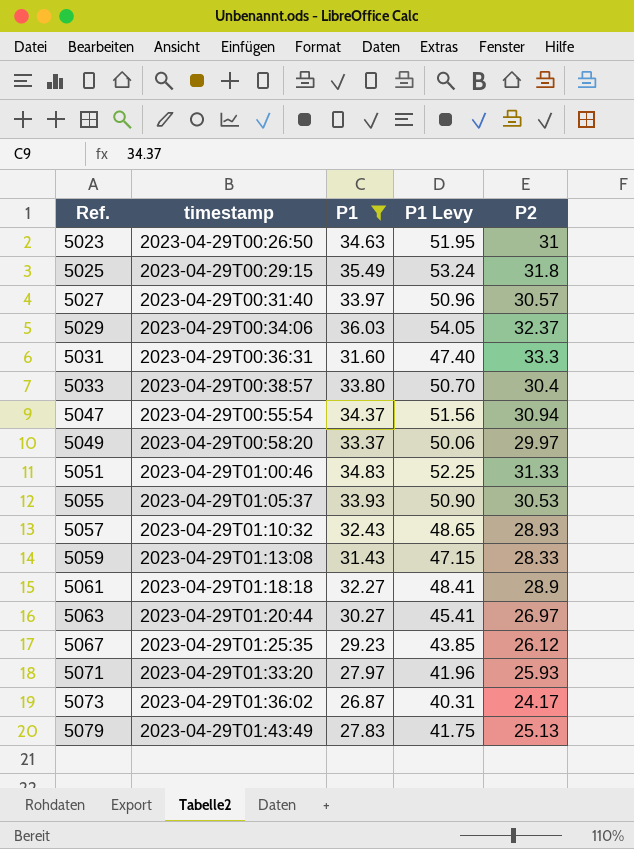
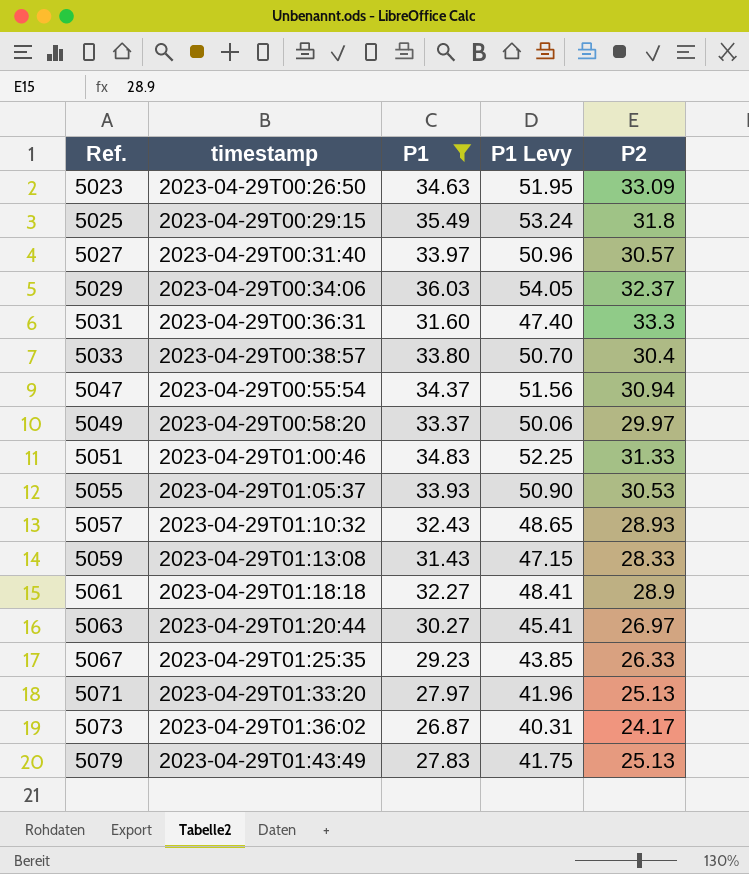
5023 | P2: 31 -> 33.09
5067 | P2: 26.12 -> 26.33
5071 | P2: 25.93 -> 25.13

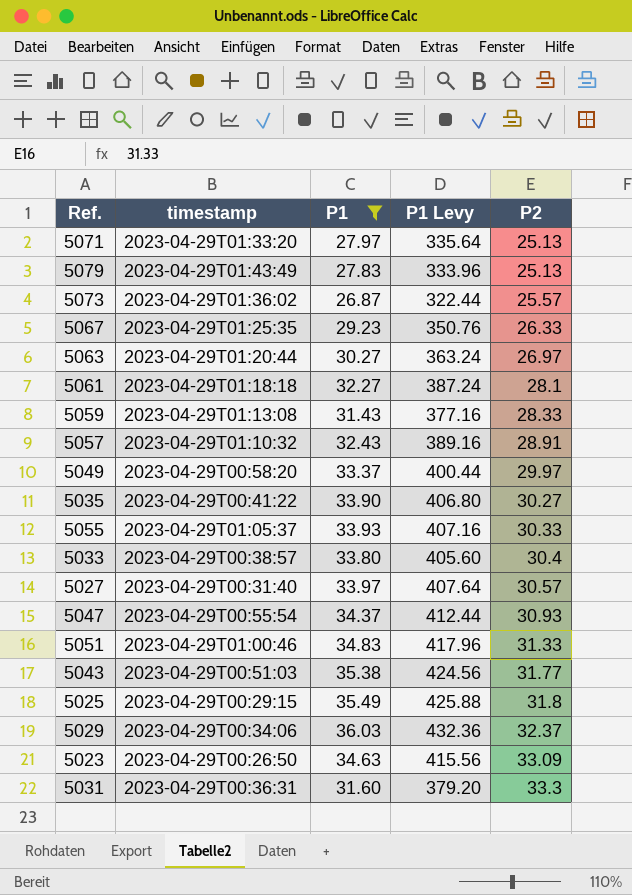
row order: Ref. ascending -> P2 ascending
column P1 Levy | formula: [P1] * 1.5 -> [P1] * 12
5073 | P2: 24.17 -> 25.57
5061 | P2: 28.9 -> 28.1
5057 | P2: 28.93 -> 28.91
row 5035: none -> 2023-04-29T00:41:22 | 33.90 | 406.80 | 30.27
5055 | P2: 30.53 -> 30.33
5047 | P2: 30.94 -> 30.93
row 5043: none -> 2023-04-29T00:51:03 | 35.38 | 424.56 | 31.77

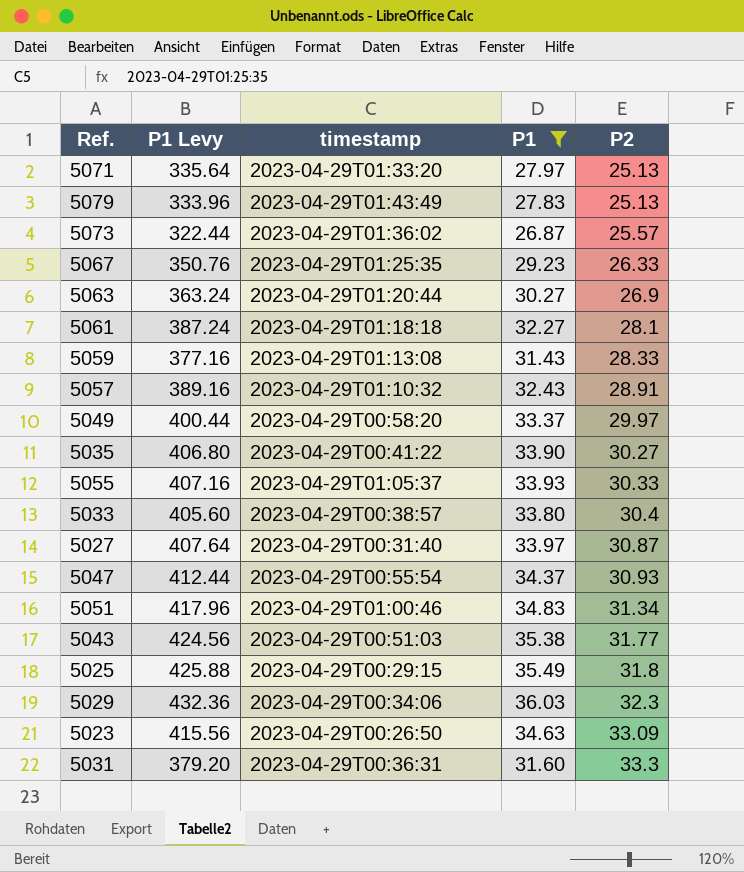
column P1 Levy | position: 4 -> 2
5063 | P2: 26.97 -> 26.9
5027 | P2: 30.57 -> 30.87
5051 | P2: 31.33 -> 31.34
5029 | P2: 32.37 -> 32.3

